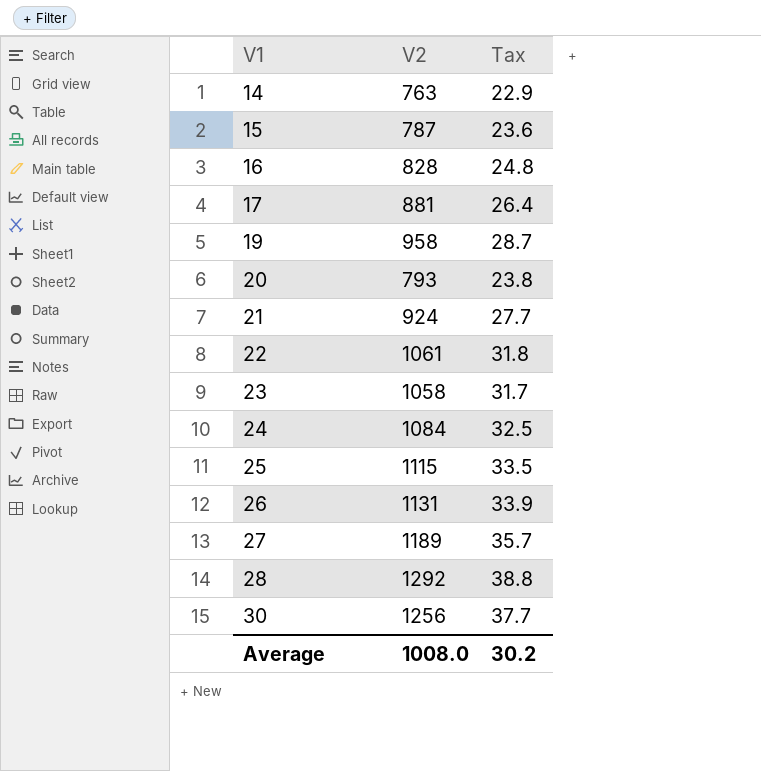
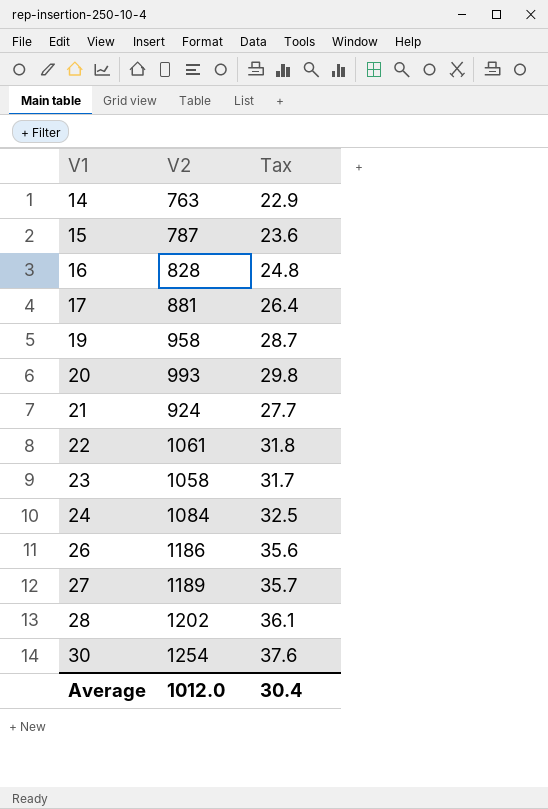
row 25: 1115 | 33.5 -> none
20 | V2: 793 -> 993
20 | Tax: 23.8 -> 29.8
26 | V2: 1131 -> 1186
26 | Tax: 33.9 -> 35.6
28 | V2: 1292 -> 1202
28 | Tax: 38.8 -> 36.1
30 | V2: 1256 -> 1254
30 | Tax: 37.7 -> 37.6
Average | V2: 1008.0 -> 1012.0
Average | Tax: 30.2 -> 30.4

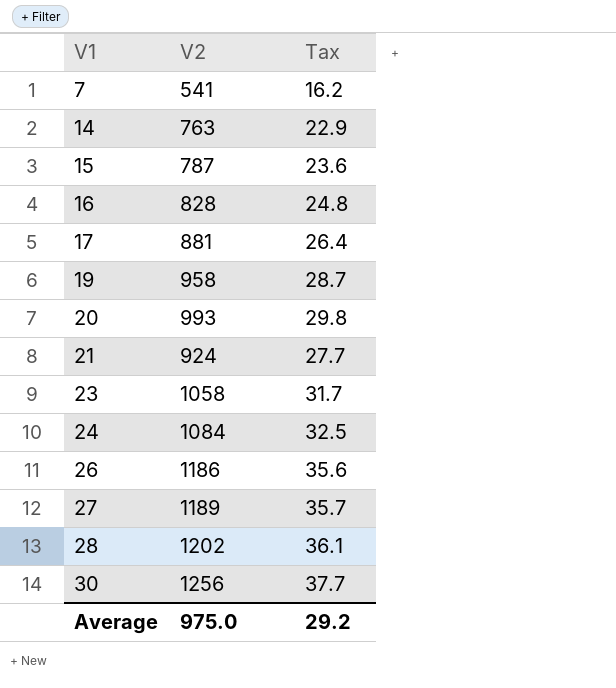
row 22: 1061 | 31.8 -> none
row 7: none -> 541 | 16.2
30 | V2: 1254 -> 1256
30 | Tax: 37.6 -> 37.7
Average | V2: 1012.0 -> 975.0
Average | Tax: 30.4 -> 29.2

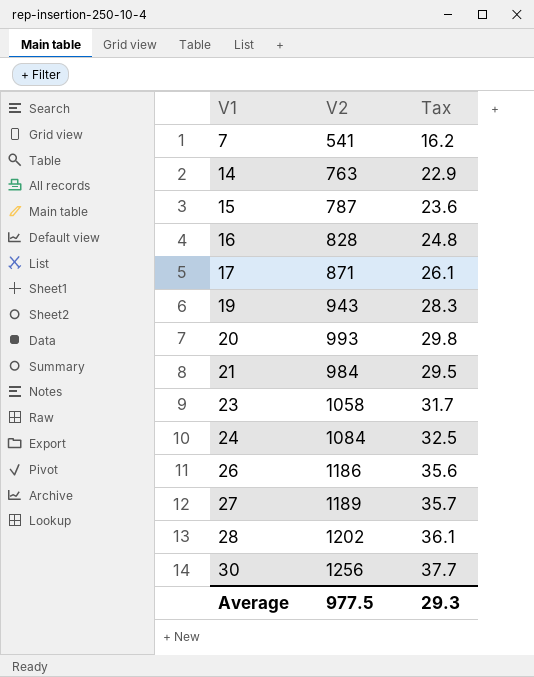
17 | V2: 881 -> 871
17 | Tax: 26.4 -> 26.1
19 | V2: 958 -> 943
19 | Tax: 28.7 -> 28.3
21 | V2: 924 -> 984
21 | Tax: 27.7 -> 29.5
Average | V2: 975.0 -> 977.5
Average | Tax: 29.2 -> 29.3

